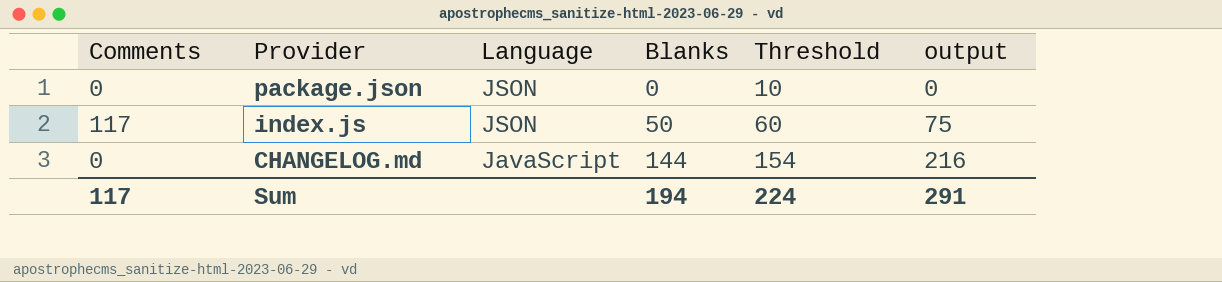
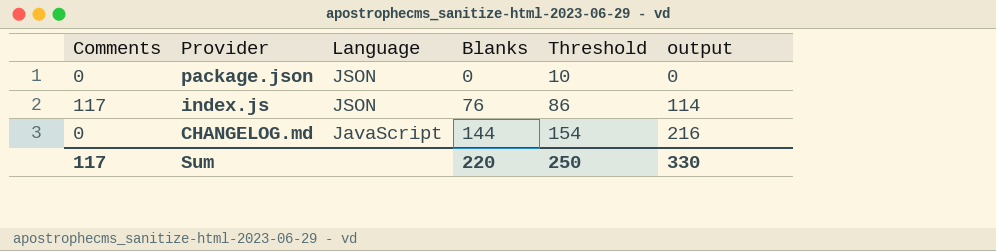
index.js | Blanks: 50 -> 76
index.js | Threshold: 60 -> 86
index.js | output: 75 -> 114
Sum | Blanks: 194 -> 220
Sum | Threshold: 224 -> 250
Sum | output: 291 -> 330

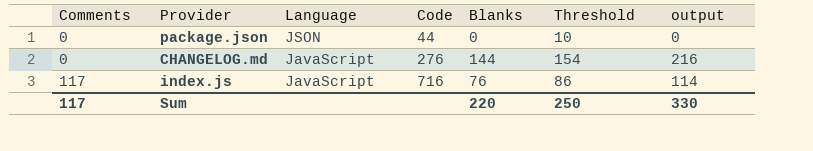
row order: Provider descending -> Comments ascending
column Code | position: none -> 4
index.js | Language: JSON -> JavaScript

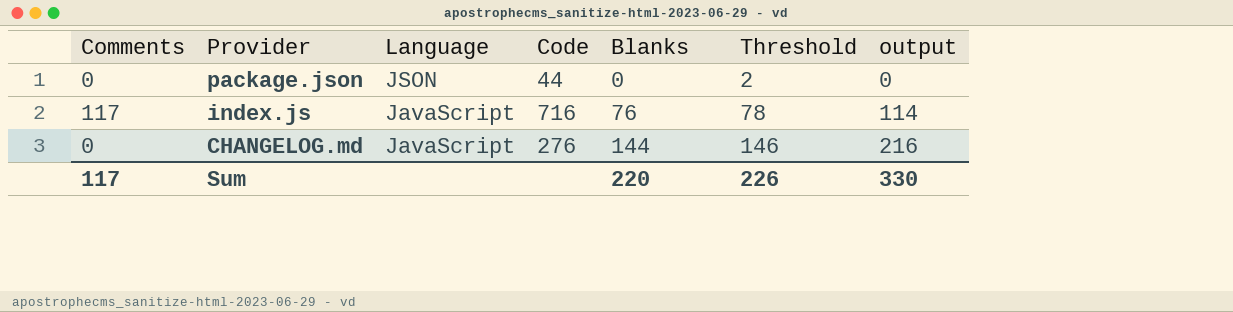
row order: Comments ascending -> Provider descending
column Threshold | formula: [Blanks] + 10 -> [Blanks] + 2
Sum | Threshold: 250 -> 226

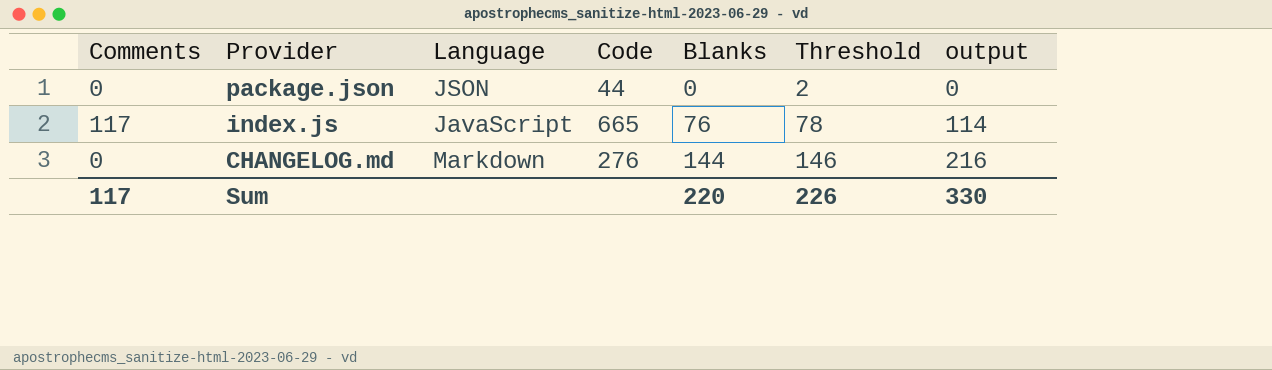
index.js | Code: 716 -> 665
CHANGELOG.md | Language: JavaScript -> Markdown

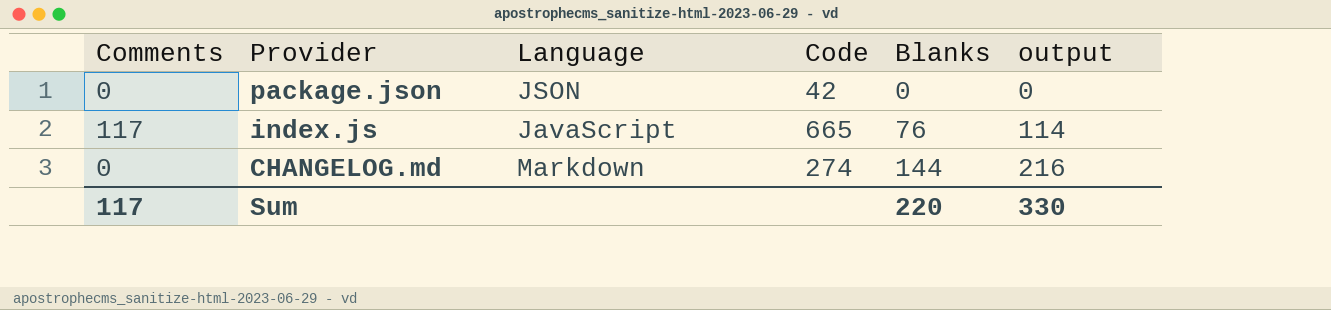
column Threshold | formula: [Blanks] + 2 -> none
package.json | Code: 44 -> 42
CHANGELOG.md | Code: 276 -> 274

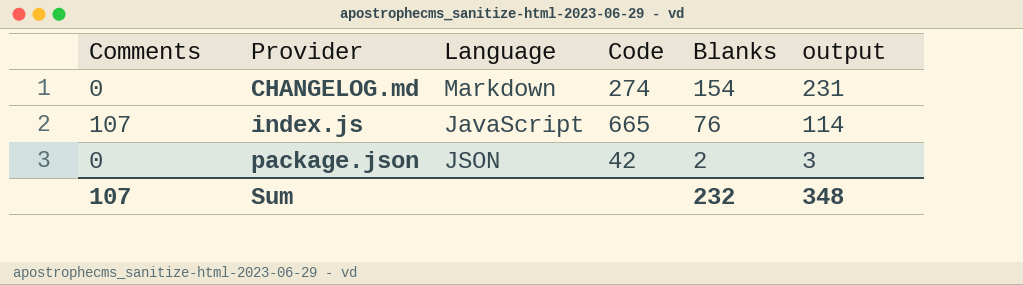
row order: Provider descending -> Provider ascending
CHANGELOG.md | Blanks: 144 -> 154
CHANGELOG.md | output: 216 -> 231
index.js | Comments: 117 -> 107
package.json | Blanks: 0 -> 2
package.json | output: 0 -> 3
Sum | Comments: 117 -> 107
Sum | Blanks: 220 -> 232
Sum | output: 330 -> 348

